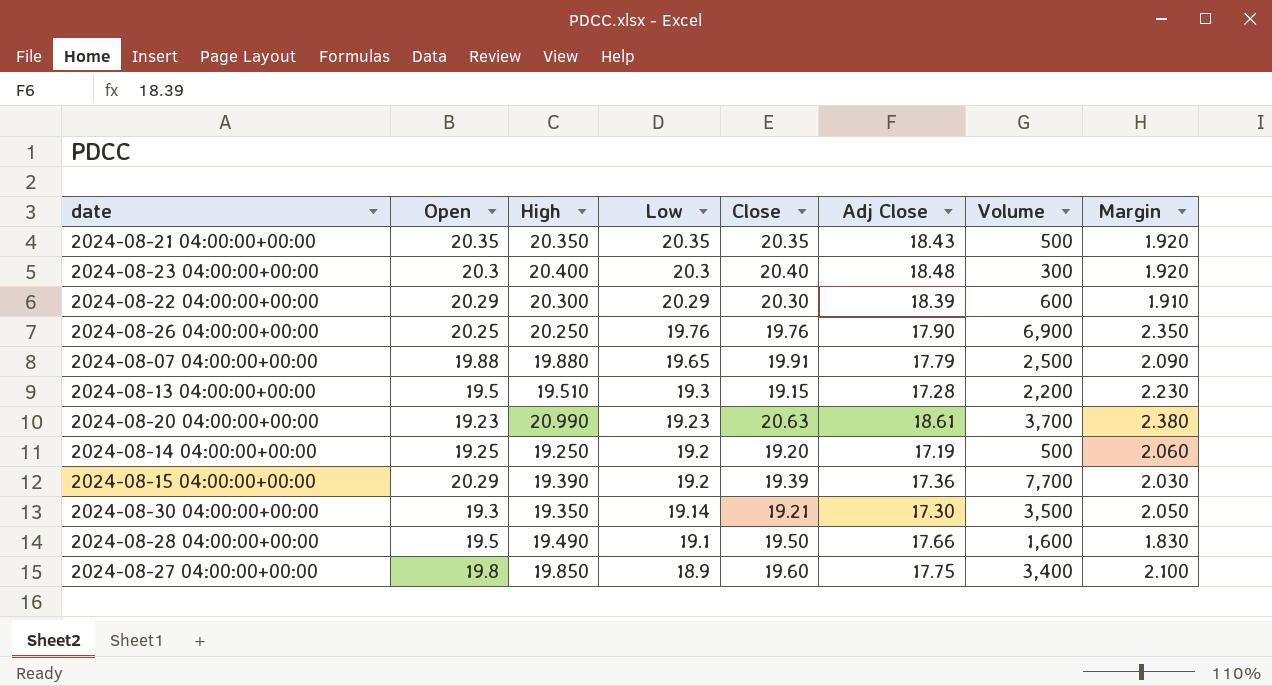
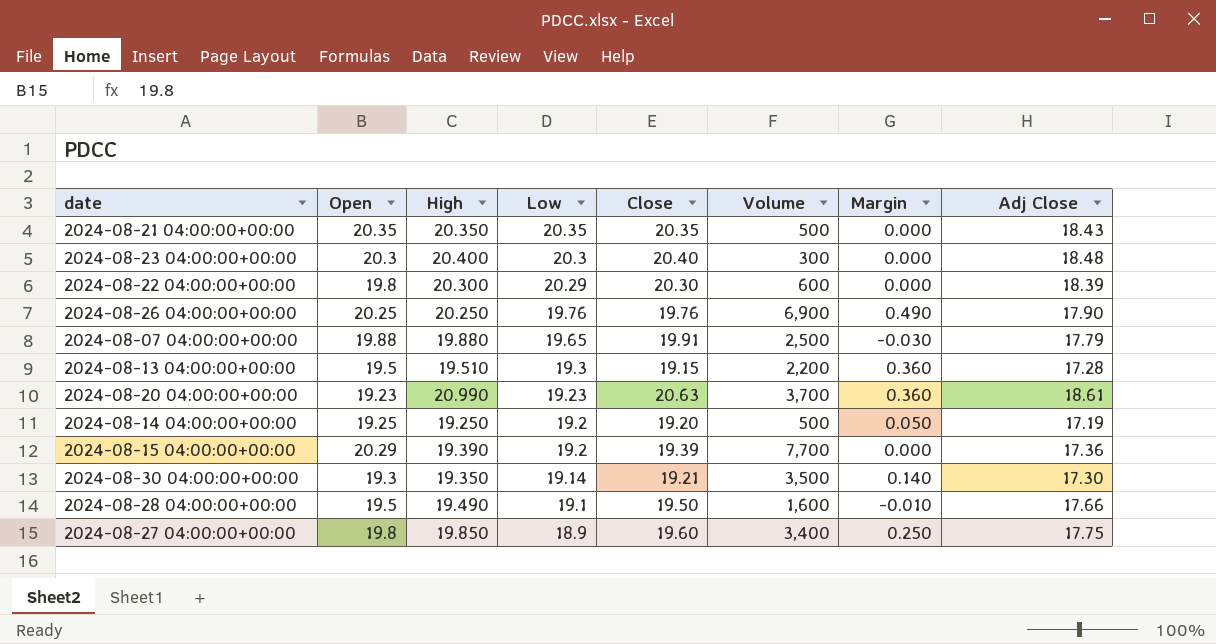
column Margin | formula: [High] - [Adj Close] -> [High] - [Close]
column Adj Close | position: 6 -> 8
2024-08-22 04:00:00+00:00 | Open: 20.29 -> 19.8

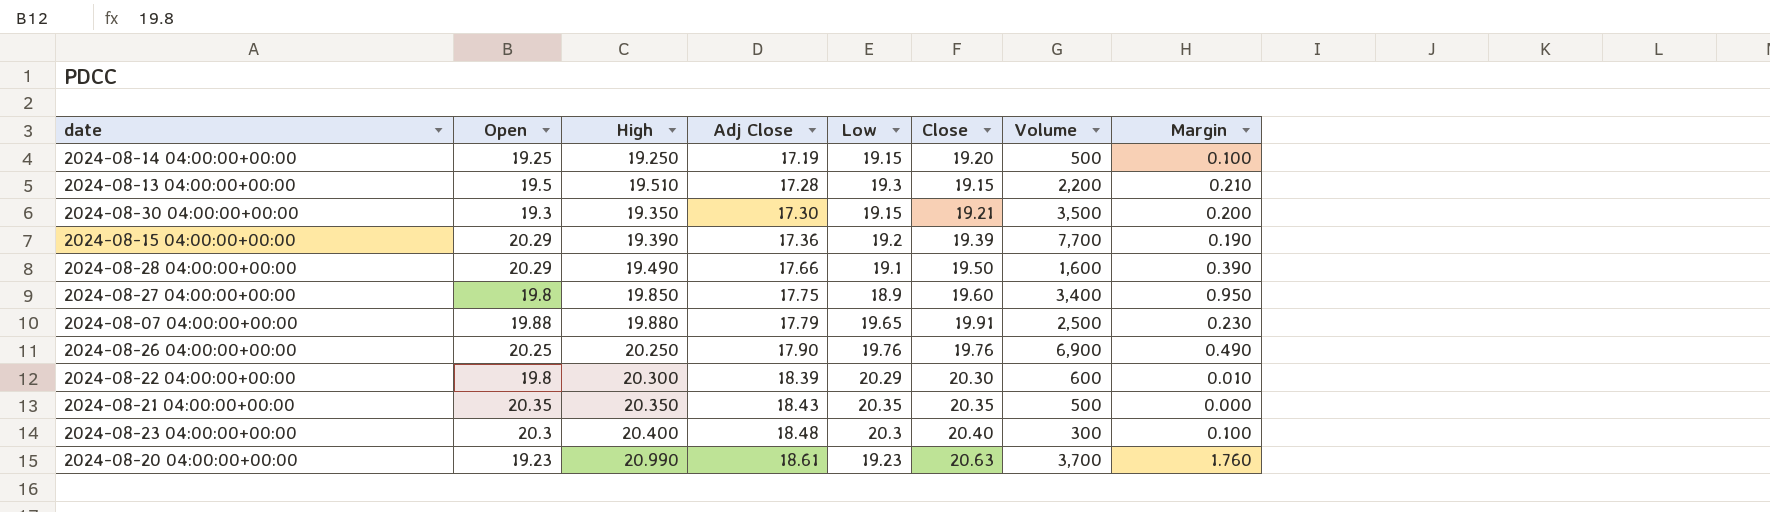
row order: Low descending -> Adj Close ascending
column Adj Close | position: 8 -> 4
column Margin | formula: [High] - [Close] -> [High] - [Low]
2024-08-14 04:00:00+00:00 | Low: 19.2 -> 19.15
2024-08-30 04:00:00+00:00 | Low: 19.14 -> 19.15
2024-08-28 04:00:00+00:00 | Open: 19.5 -> 20.29

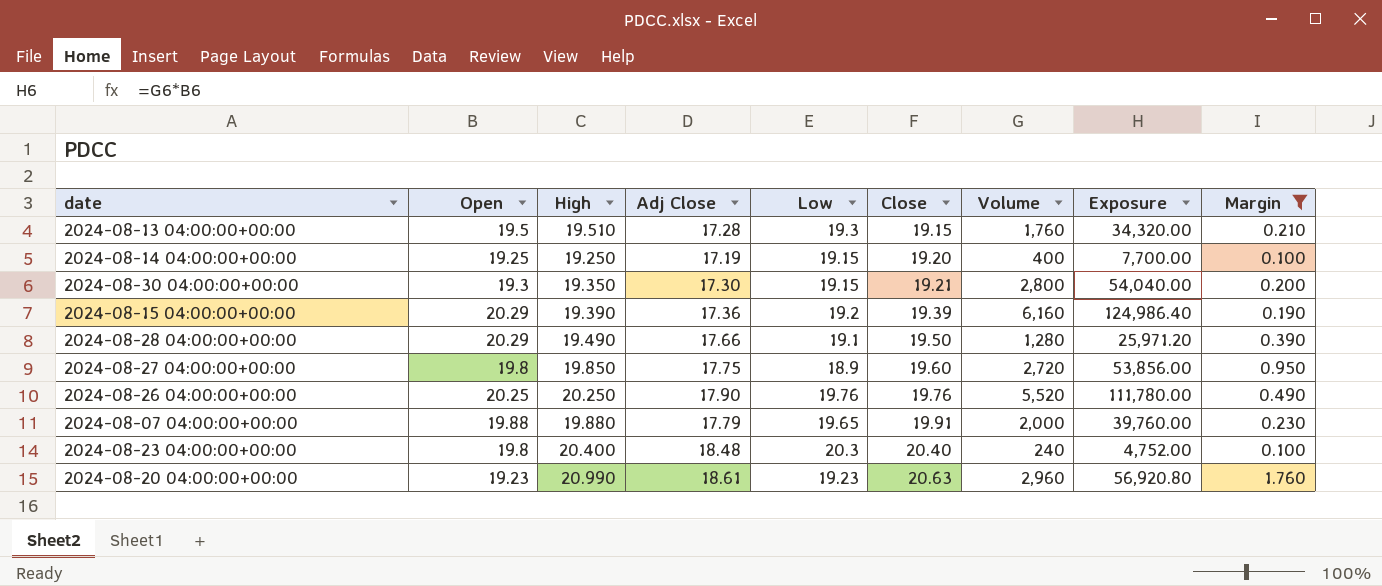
filter: none -> Margin >= 0.100
row order: Adj Close ascending -> Close ascending
column Exposure | formula: none -> [Open] * [Volume]
2024-08-13 04:00:00+00:00 | Volume: 2,200 -> 1,760
2024-08-14 04:00:00+00:00 | Volume: 500 -> 400
2024-08-30 04:00:00+00:00 | Volume: 3,500 -> 2,800
2024-08-15 04:00:00+00:00 | Volume: 7,700 -> 6,160
2024-08-28 04:00:00+00:00 | Volume: 1,600 -> 1,280
2024-08-27 04:00:00+00:00 | Volume: 3,400 -> 2,720
2024-08-26 04:00:00+00:00 | Volume: 6,900 -> 5,520
2024-08-07 04:00:00+00:00 | Volume: 2,500 -> 2,000
2024-08-23 04:00:00+00:00 | Open: 20.3 -> 19.8
2024-08-23 04:00:00+00:00 | Volume: 300 -> 240
2024-08-20 04:00:00+00:00 | Volume: 3,700 -> 2,960

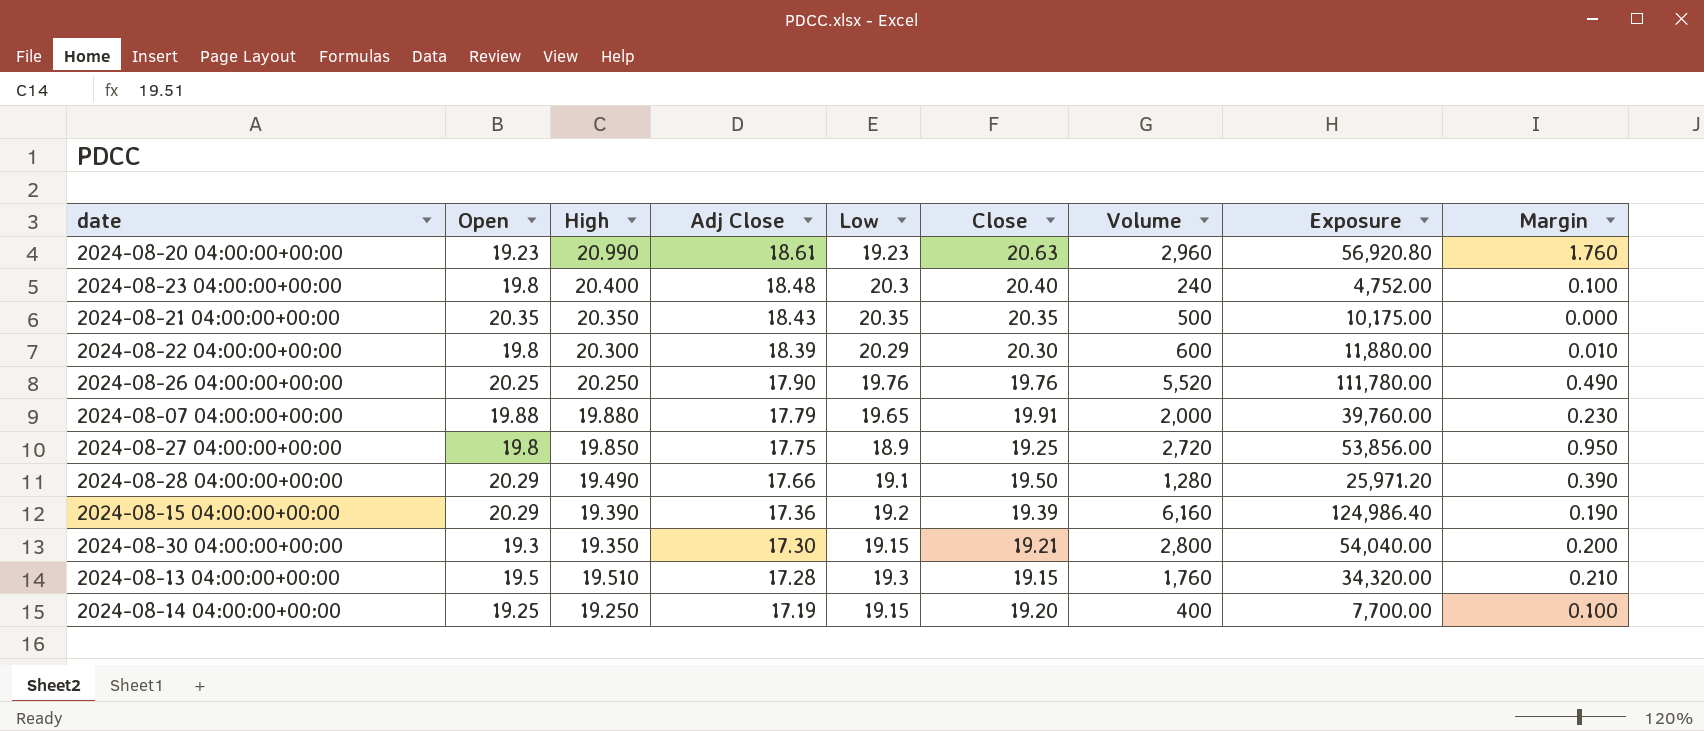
filter: Margin >= 0.100 -> none
row order: Close ascending -> Adj Close descending
2024-08-27 04:00:00+00:00 | Close: 19.60 -> 19.25

